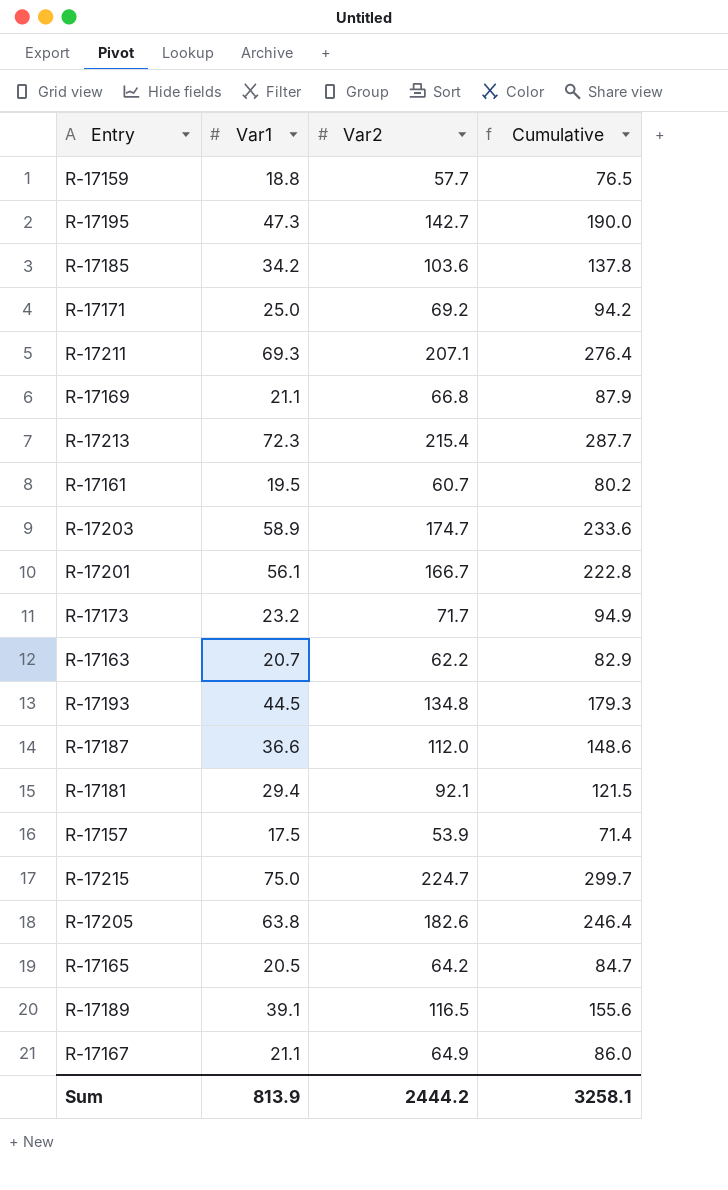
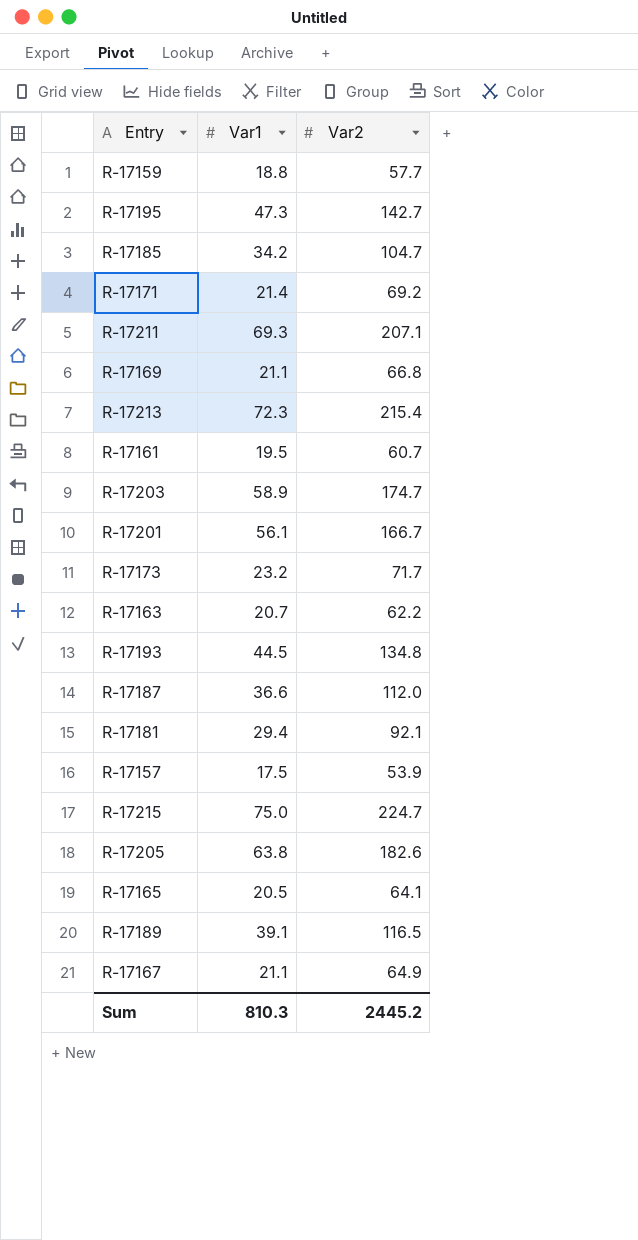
column Cumulative | formula: [Var1] + [Var2] -> none
R-17185 | Var2: 103.6 -> 104.7
R-17171 | Var1: 25.0 -> 21.4
R-17165 | Var2: 64.2 -> 64.1
Sum | Var1: 813.9 -> 810.3
Sum | Var2: 2444.2 -> 2445.2

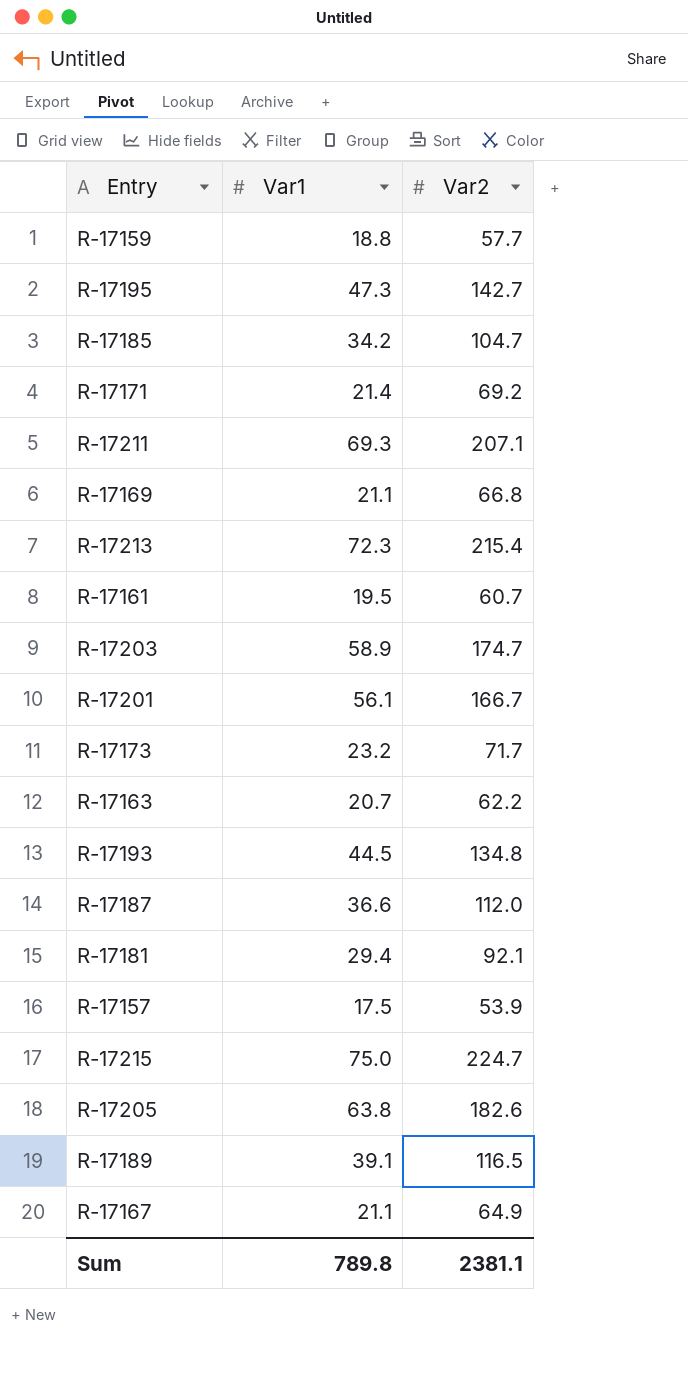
row R-17165: 20.5 | 64.1 -> none
Sum | Var1: 810.3 -> 789.8
Sum | Var2: 2445.2 -> 2381.1

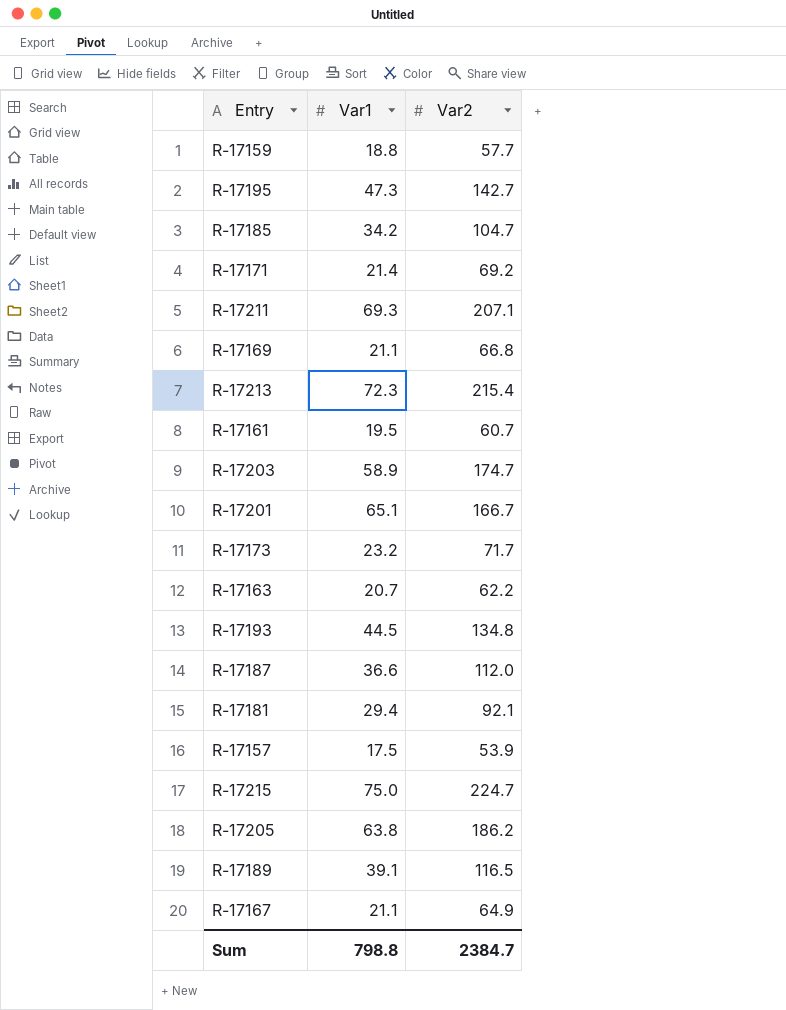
R-17201 | Var1: 56.1 -> 65.1
R-17205 | Var2: 182.6 -> 186.2
Sum | Var1: 789.8 -> 798.8
Sum | Var2: 2381.1 -> 2384.7

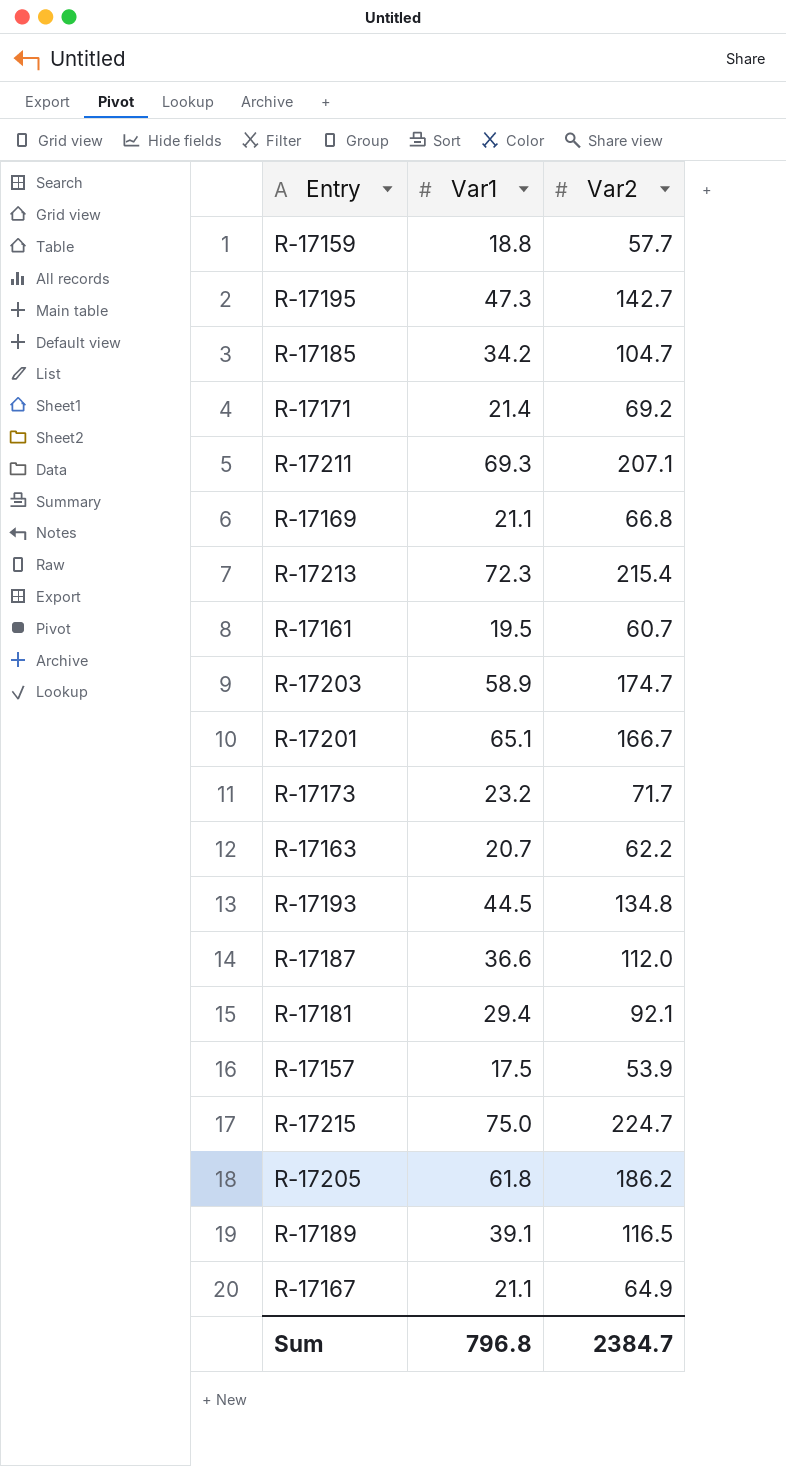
R-17205 | Var1: 63.8 -> 61.8
Sum | Var1: 798.8 -> 796.8

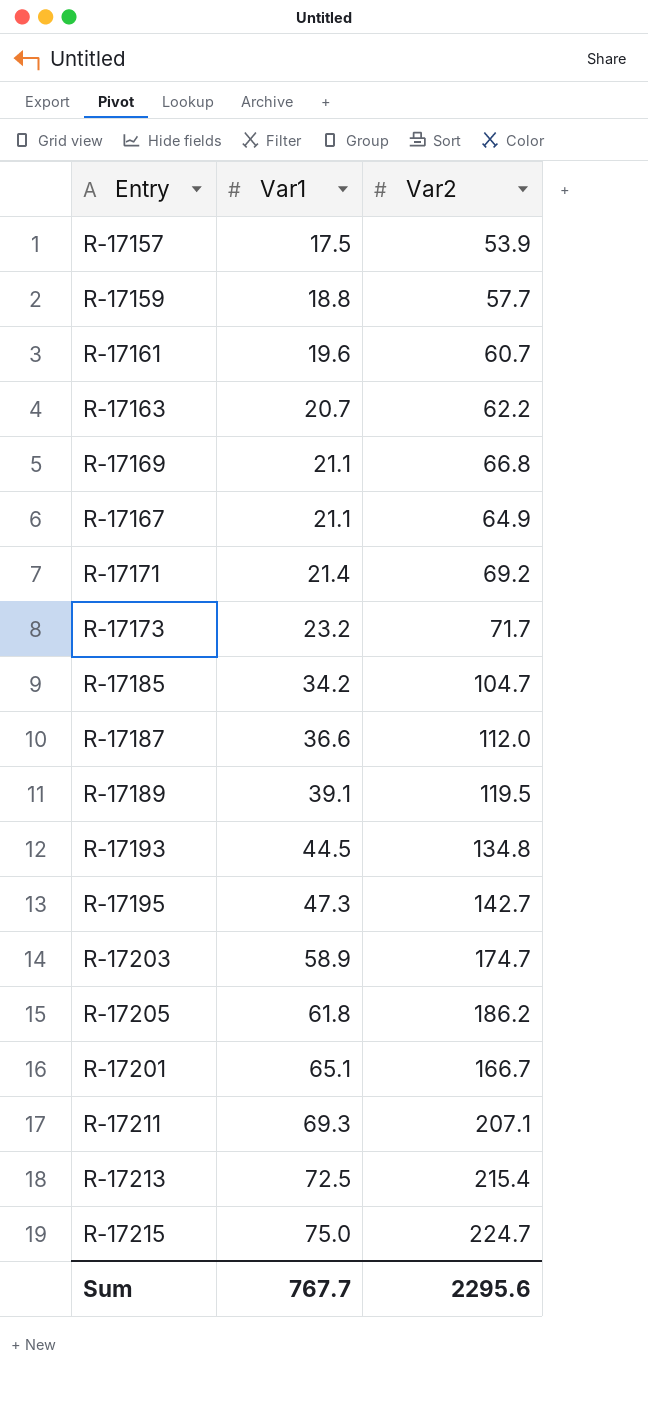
row order: none -> Var1 ascending
row R-17181: 29.4 | 92.1 -> none
R-17161 | Var1: 19.5 -> 19.6
R-17189 | Var2: 116.5 -> 119.5
R-17213 | Var1: 72.3 -> 72.5
Sum | Var1: 796.8 -> 767.7
Sum | Var2: 2384.7 -> 2295.6

